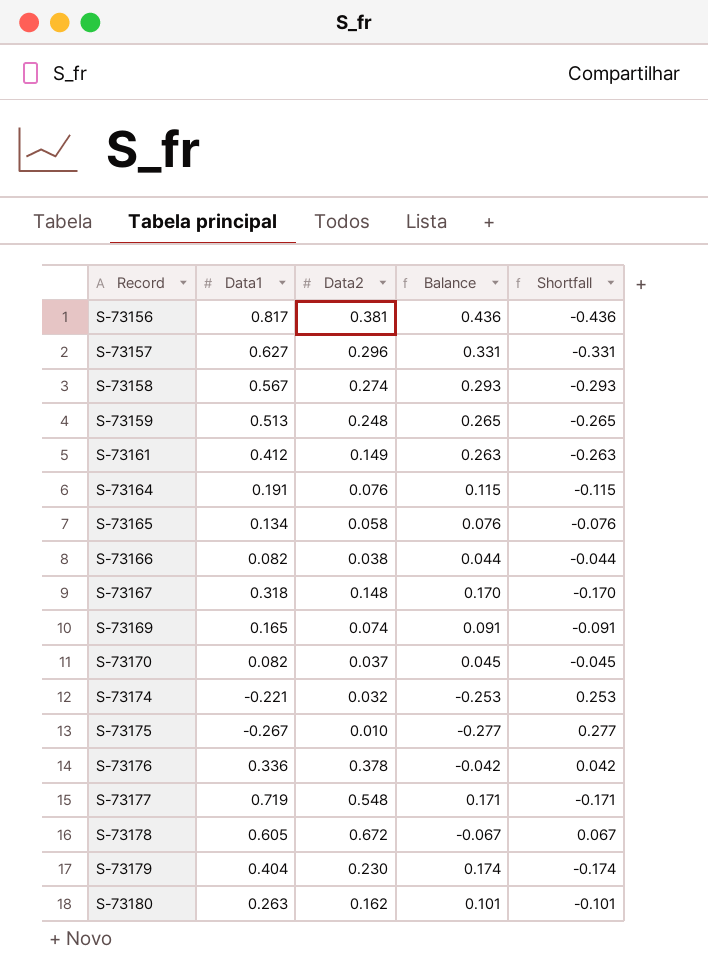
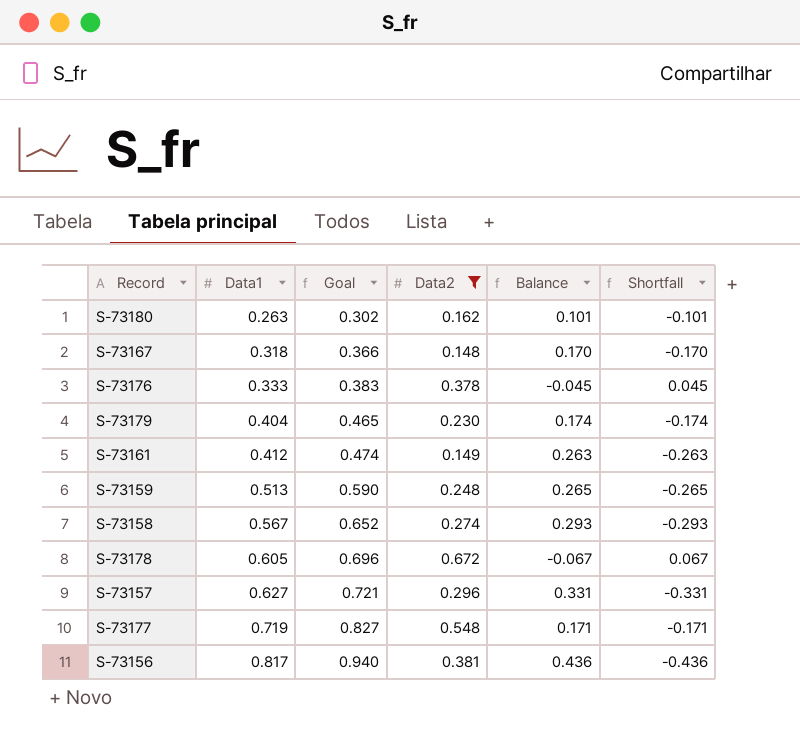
filter: none -> Data2 >= 0.148
row order: Record ascending -> Data1 ascending
column Goal | formula: none -> [Data1] * 1.15
S-73176 | Data1: 0.336 -> 0.333
S-73176 | Balance: -0.042 -> -0.045
S-73176 | Shortfall: 0.042 -> 0.045

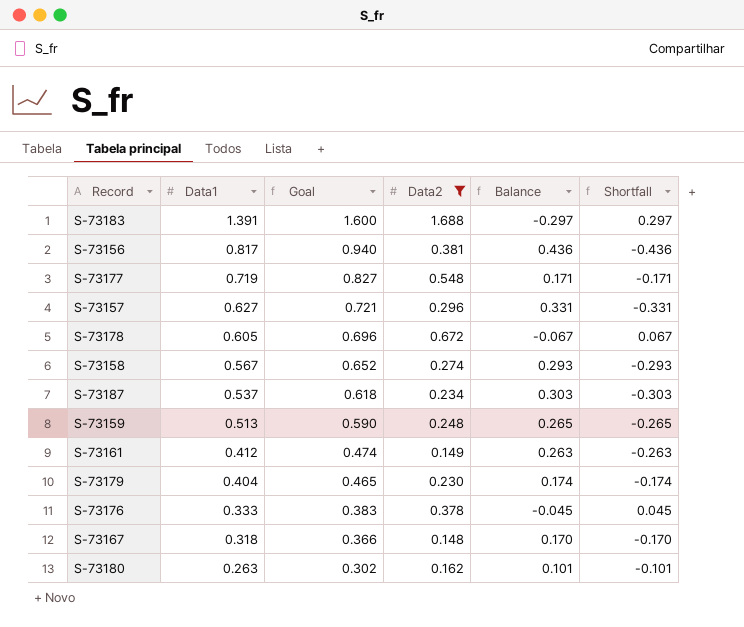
row order: Data1 ascending -> Data1 descending
row S-73183: none -> 1.391 | 1.600 | 1.688 | -0.297 | 0.297
row S-73187: none -> 0.537 | 0.618 | 0.234 | 0.303 | -0.303

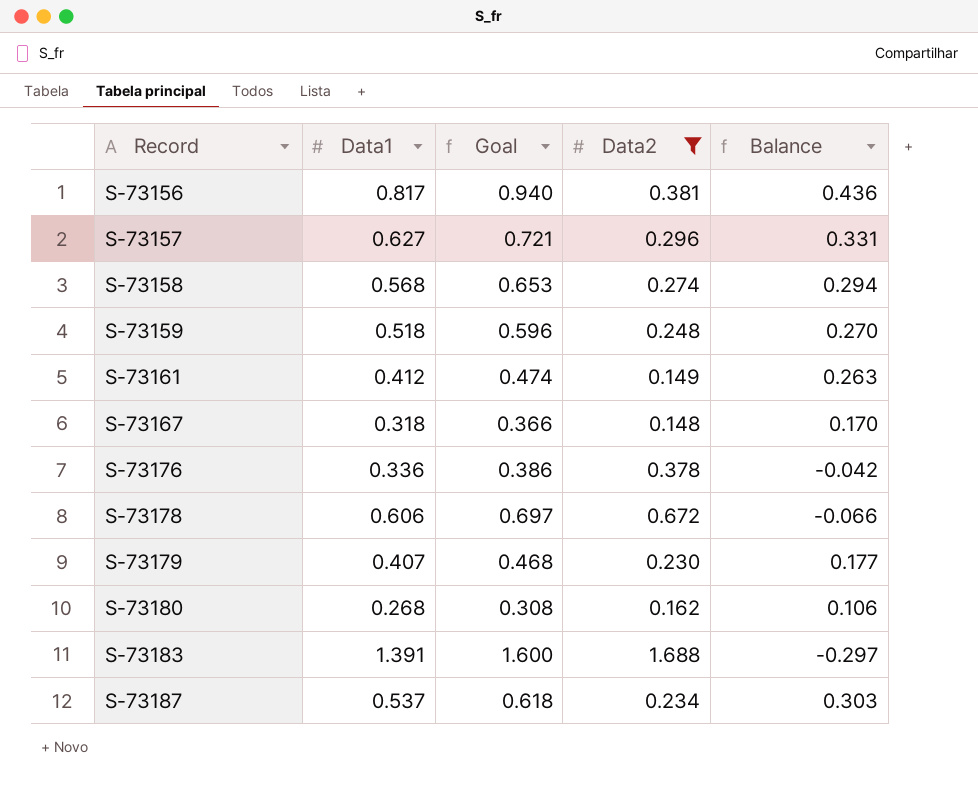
row order: Data1 descending -> Record ascending
column Shortfall | formula: [Data2] - [Data1] -> none
row S-73177: 0.719 | 0.827 | 0.548 | 0.171 | -0.171 -> none
S-73158 | Data1: 0.567 -> 0.568
S-73158 | Goal: 0.652 -> 0.653
S-73158 | Balance: 0.293 -> 0.294
S-73159 | Data1: 0.513 -> 0.518
S-73159 | Goal: 0.590 -> 0.596
S-73159 | Balance: 0.265 -> 0.270
S-73176 | Data1: 0.333 -> 0.336
S-73176 | Goal: 0.383 -> 0.386
S-73176 | Balance: -0.045 -> -0.042
S-73178 | Data1: 0.605 -> 0.606
S-73178 | Goal: 0.696 -> 0.697
S-73178 | Balance: -0.067 -> -0.066
S-73179 | Data1: 0.404 -> 0.407
S-73179 | Goal: 0.465 -> 0.468
S-73179 | Balance: 0.174 -> 0.177
S-73180 | Data1: 0.263 -> 0.268
S-73180 | Goal: 0.302 -> 0.308
S-73180 | Balance: 0.101 -> 0.106

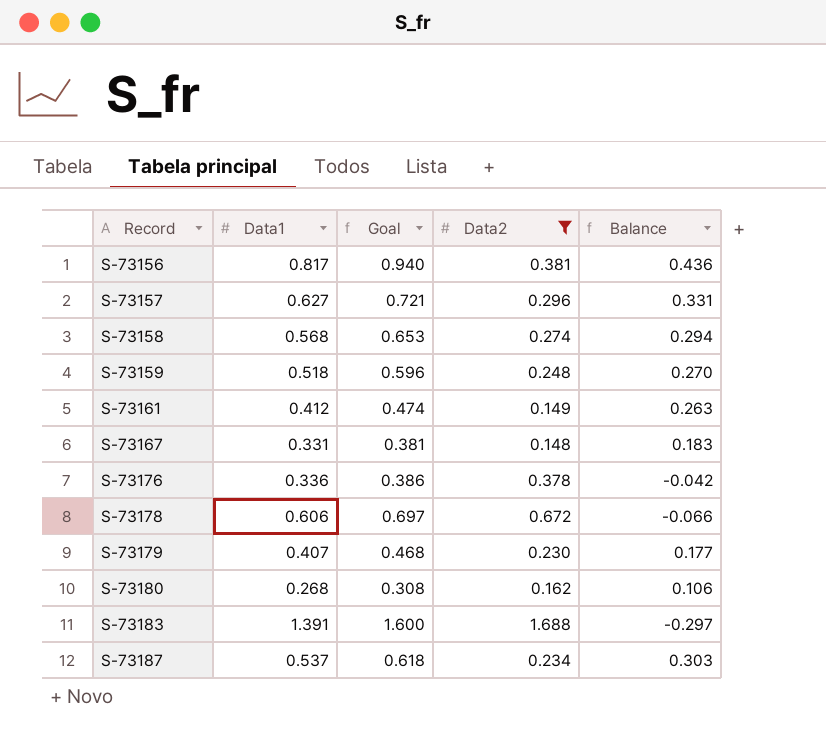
S-73167 | Data1: 0.318 -> 0.331
S-73167 | Goal: 0.366 -> 0.381
S-73167 | Balance: 0.170 -> 0.183

